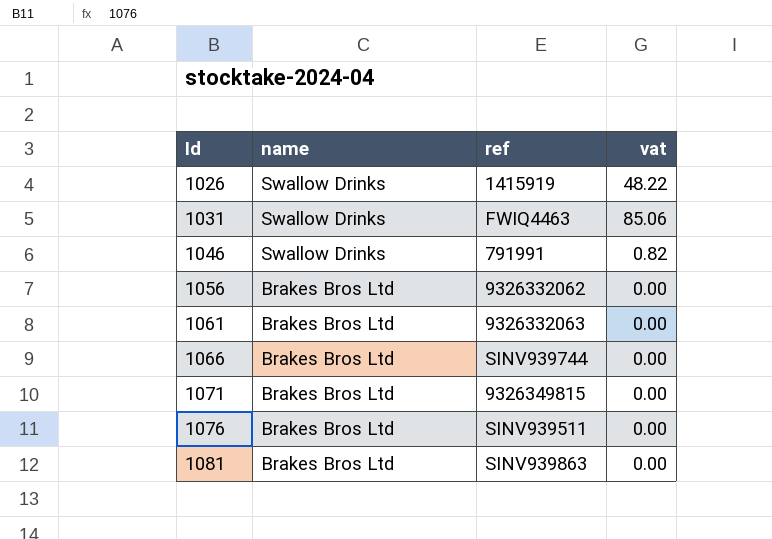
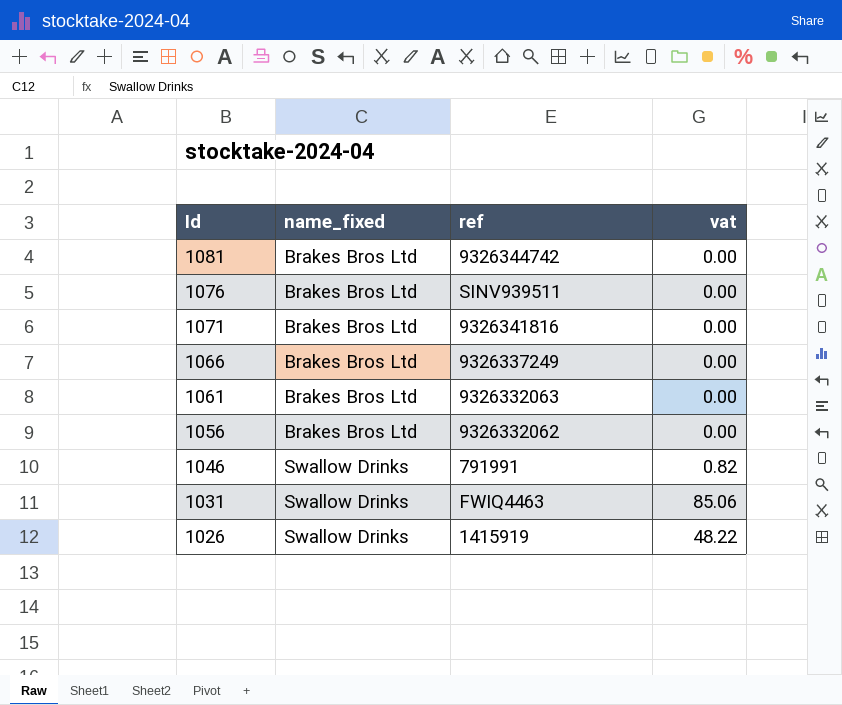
row order: Id ascending -> Id descending
column name: name -> name_fixed
1081 | ref: SINV939863 -> 9326344742
1071 | ref: 9326349815 -> 9326341816
1066 | ref: SINV939744 -> 9326337249

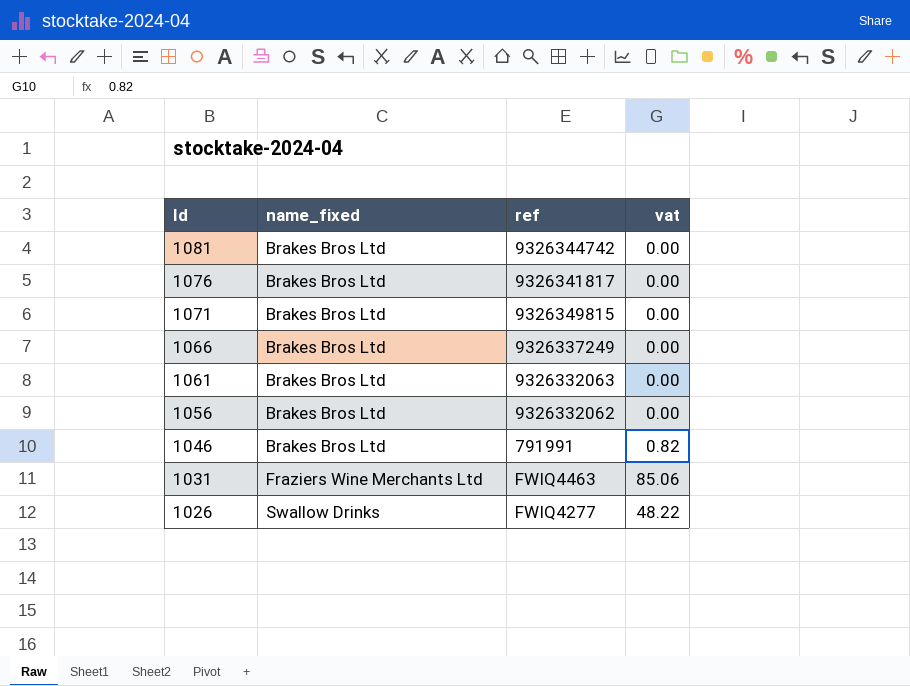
1076 | ref: SINV939511 -> 9326341817
1071 | ref: 9326341816 -> 9326349815
1046 | name_fixed: Swallow Drinks -> Brakes Bros Ltd
1031 | name_fixed: Swallow Drinks -> Fraziers Wine Merchants Ltd
1026 | ref: 1415919 -> FWIQ4277

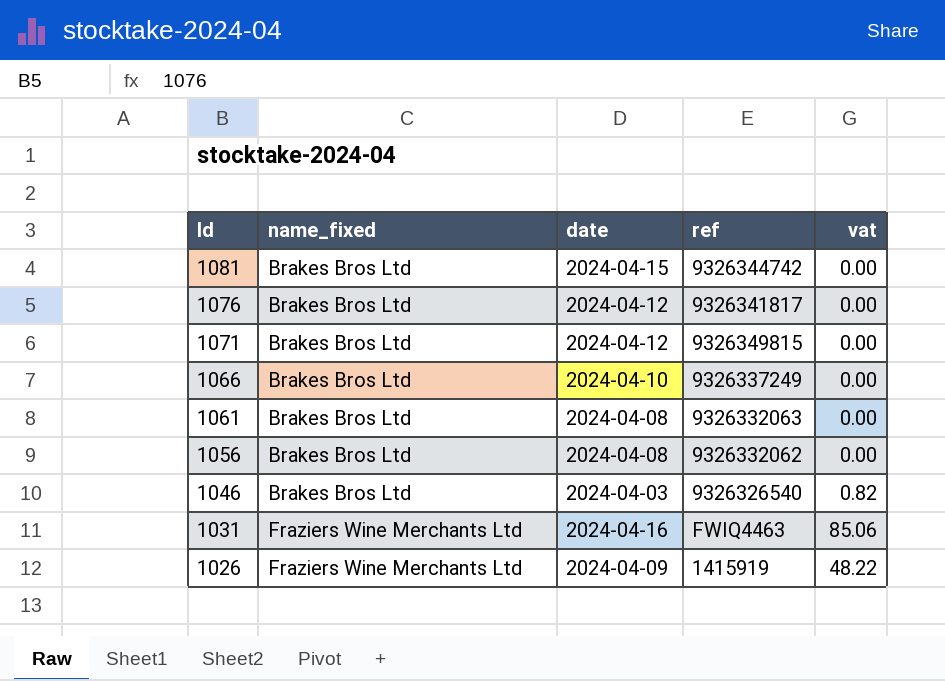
column date | position: none -> 3
1046 | ref: 791991 -> 9326326540
1026 | name_fixed: Swallow Drinks -> Fraziers Wine Merchants Ltd
1026 | ref: FWIQ4277 -> 1415919

